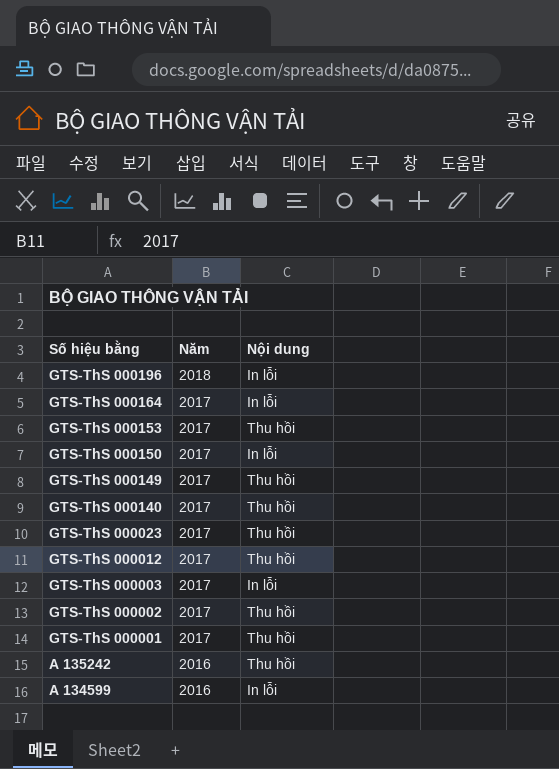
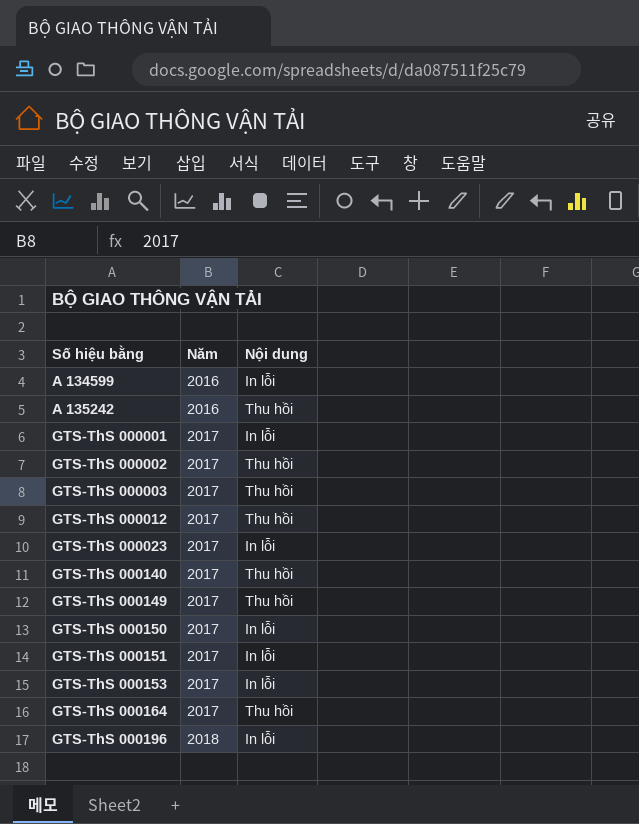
row order: Số hiệu bằng descending -> Số hiệu bằng ascending
GTS-ThS 000001 | Nội dung: Thu hồi -> In lỗi
GTS-ThS 000003 | Nội dung: In lỗi -> Thu hồi
GTS-ThS 000023 | Nội dung: Thu hồi -> In lỗi
row GTS-ThS 000151: none -> 2017 | In lỗi
GTS-ThS 000153 | Nội dung: Thu hồi -> In lỗi
GTS-ThS 000164 | Nội dung: In lỗi -> Thu hồi

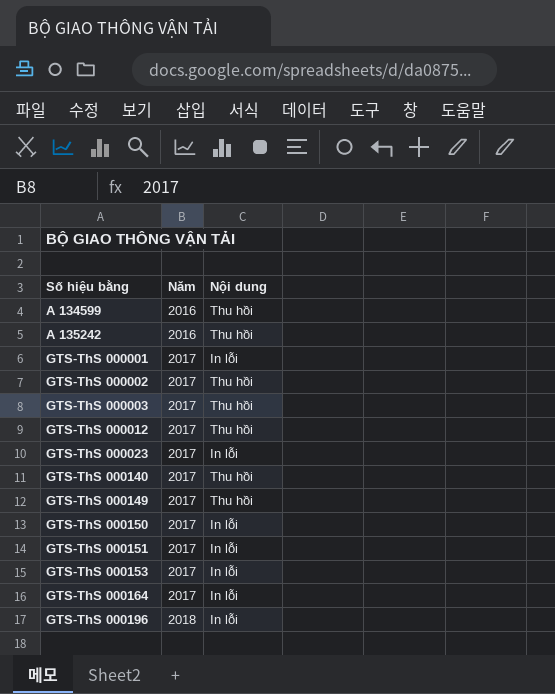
A 134599 | Nội dung: In lỗi -> Thu hồi
GTS-ThS 000164 | Nội dung: Thu hồi -> In lỗi

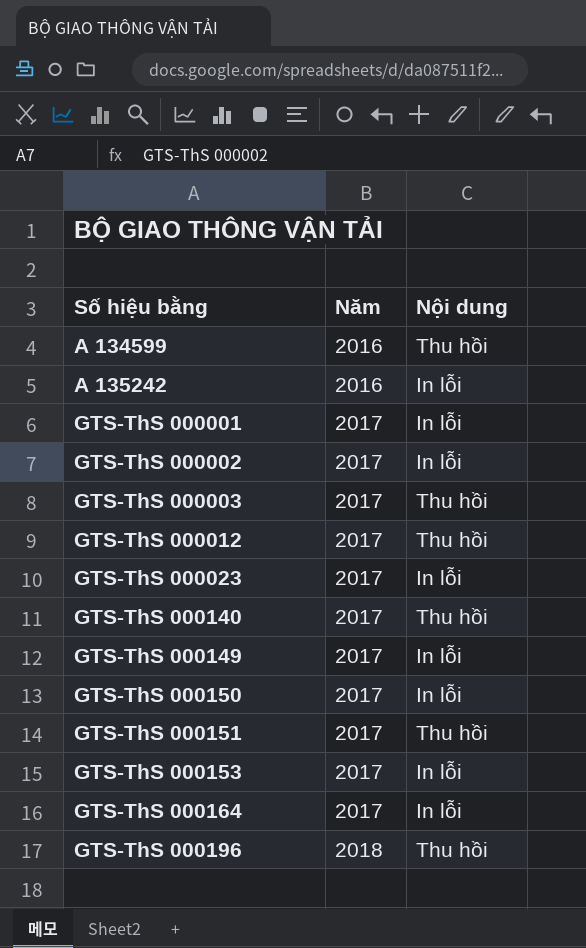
A 135242 | Nội dung: Thu hồi -> In lỗi
GTS-ThS 000002 | Nội dung: Thu hồi -> In lỗi
GTS-ThS 000149 | Nội dung: Thu hồi -> In lỗi
GTS-ThS 000151 | Nội dung: In lỗi -> Thu hồi
GTS-ThS 000196 | Nội dung: In lỗi -> Thu hồi

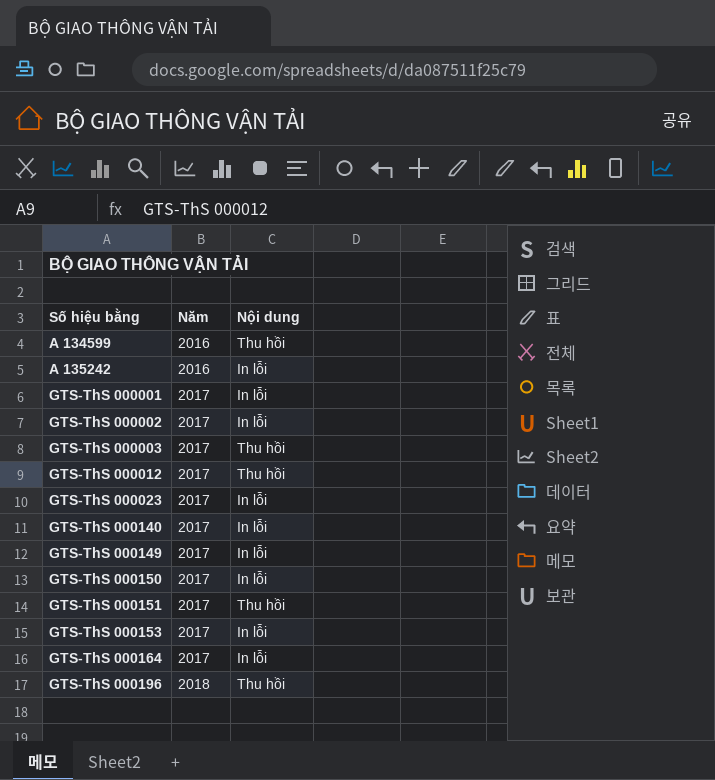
GTS-ThS 000140 | Nội dung: Thu hồi -> In lỗi

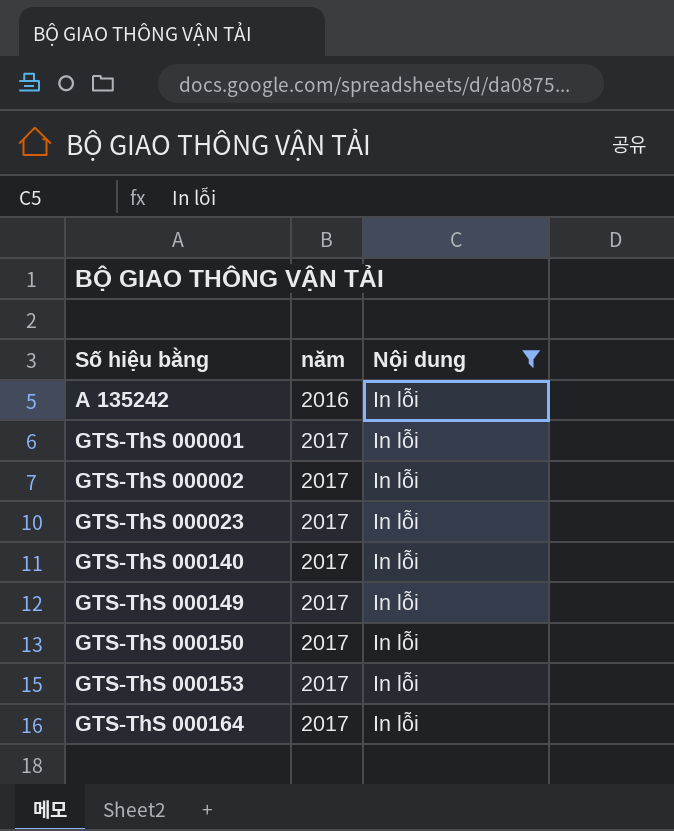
filter: none -> Nội dung = In lỗi
column name: Năm -> năm

